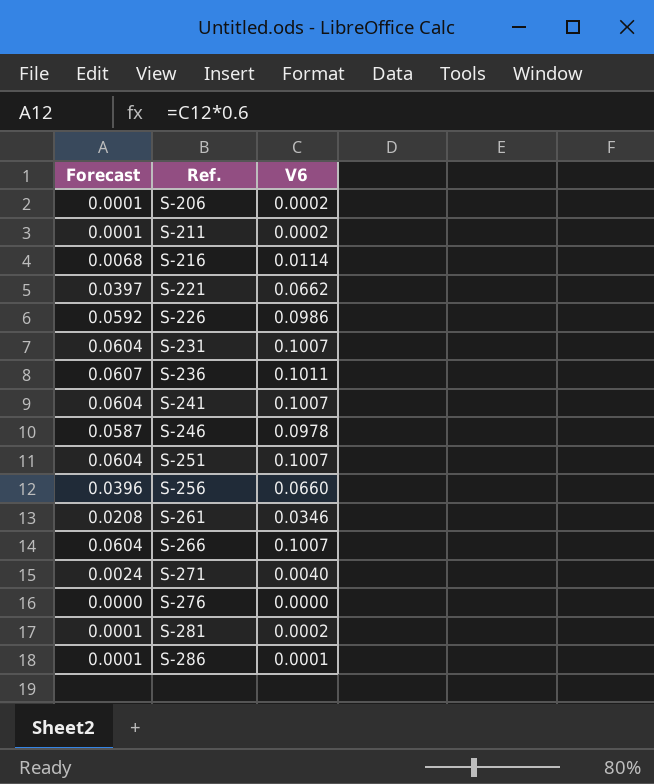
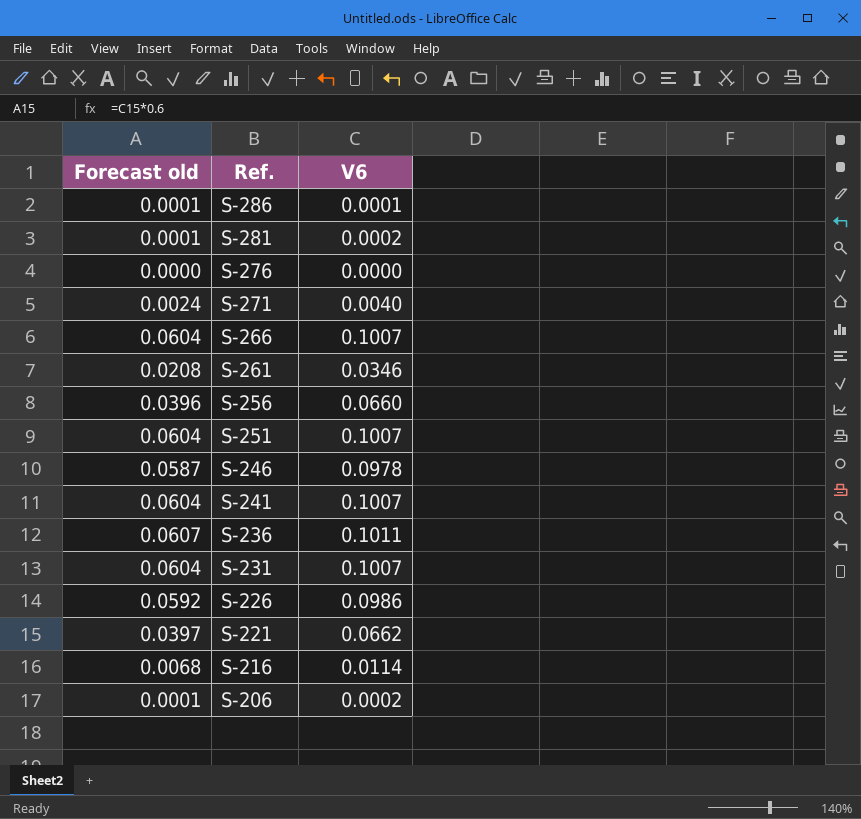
row order: Ref. ascending -> Ref. descending
column name: Forecast -> Forecast old
row S-211: 0.0001 | 0.0002 -> none

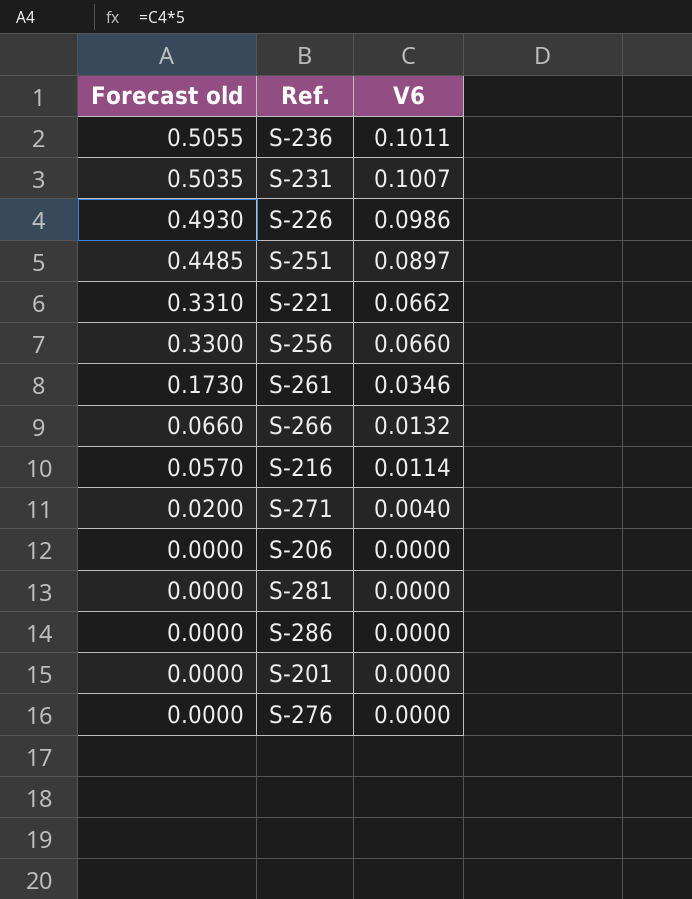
row order: Ref. descending -> Forecast old descending
column Forecast old | formula: [V6] * 0.6 -> [V6] * 5
row S-246: 0.0587 | 0.0978 -> none
row S-241: 0.0604 | 0.1007 -> none
S-251 | V6: 0.1007 -> 0.0897
S-266 | V6: 0.1007 -> 0.0132
S-206 | V6: 0.0002 -> 0.0000
S-281 | V6: 0.0002 -> 0.0000
S-286 | V6: 0.0001 -> 0.0000
row S-201: none -> 0.0000 | 0.0000

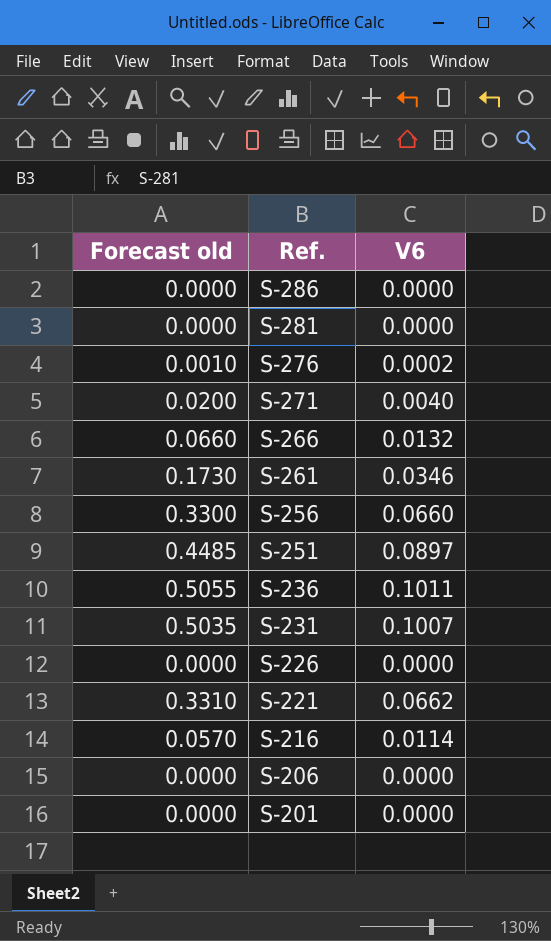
row order: Forecast old descending -> Ref. descending
S-276 | Forecast old: 0.0000 -> 0.0010
S-276 | V6: 0.0000 -> 0.0002
S-226 | Forecast old: 0.4930 -> 0.0000
S-226 | V6: 0.0986 -> 0.0000

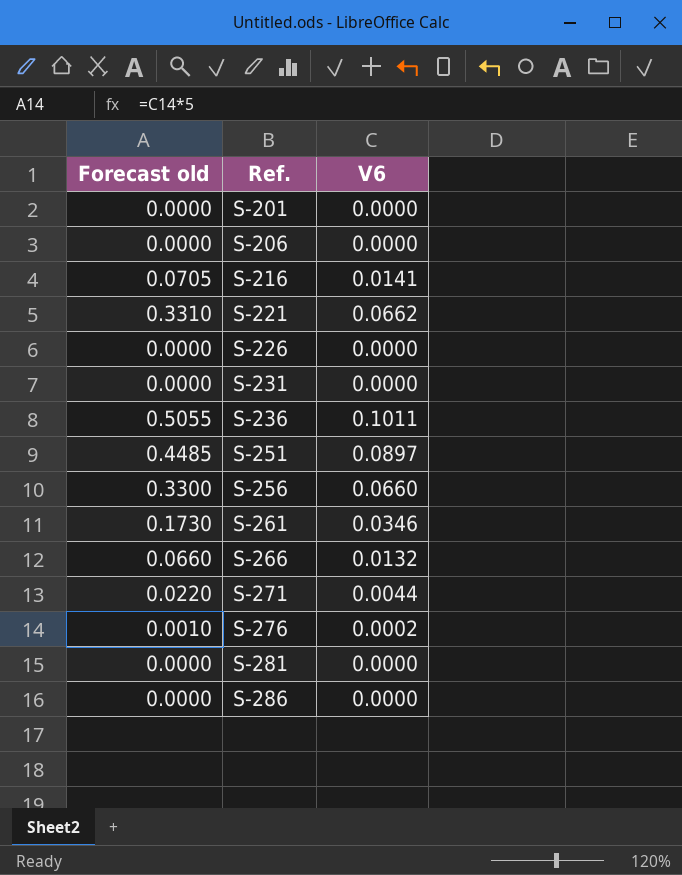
row order: Ref. descending -> Ref. ascending
S-216 | Forecast old: 0.0570 -> 0.0705
S-216 | V6: 0.0114 -> 0.0141
S-231 | Forecast old: 0.5035 -> 0.0000
S-231 | V6: 0.1007 -> 0.0000
S-271 | Forecast old: 0.0200 -> 0.0220
S-271 | V6: 0.0040 -> 0.0044

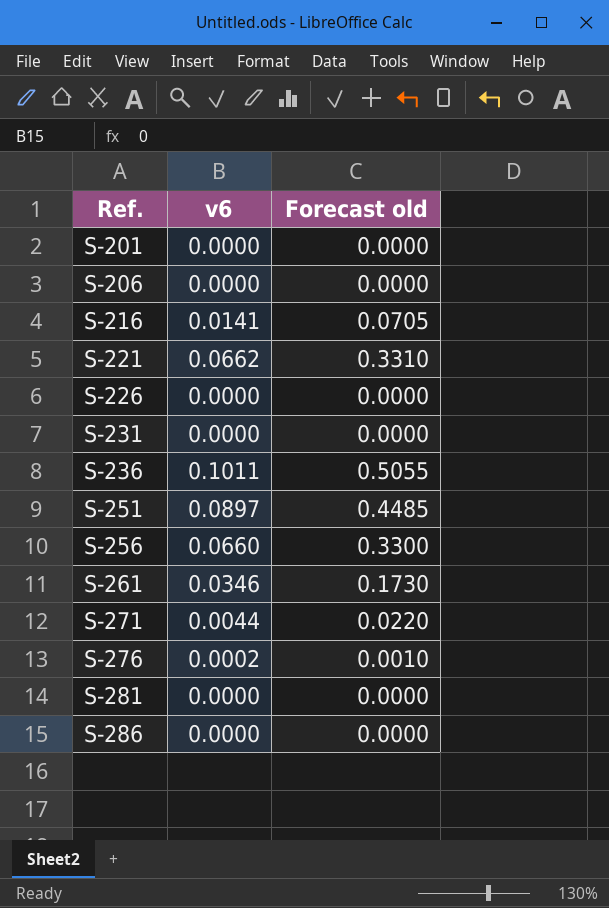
column name: V6 -> v6
column Forecast old | position: 1 -> 3
row S-266: 0.0660 | 0.0132 -> none

